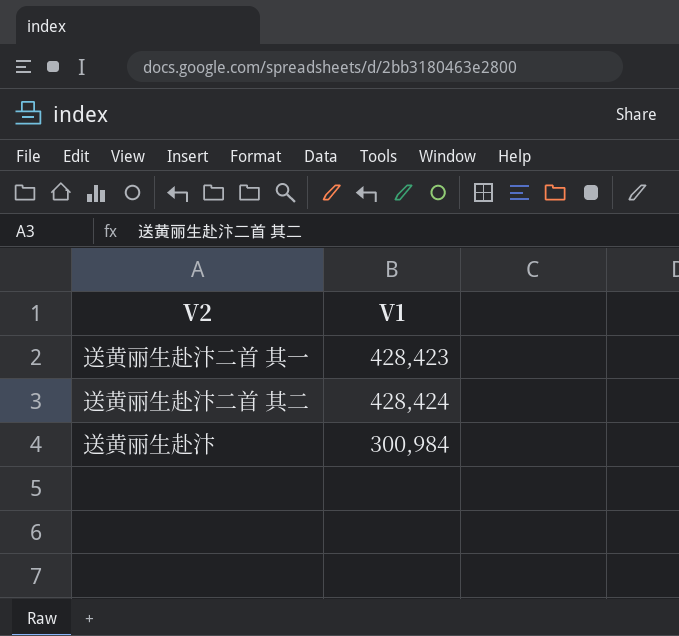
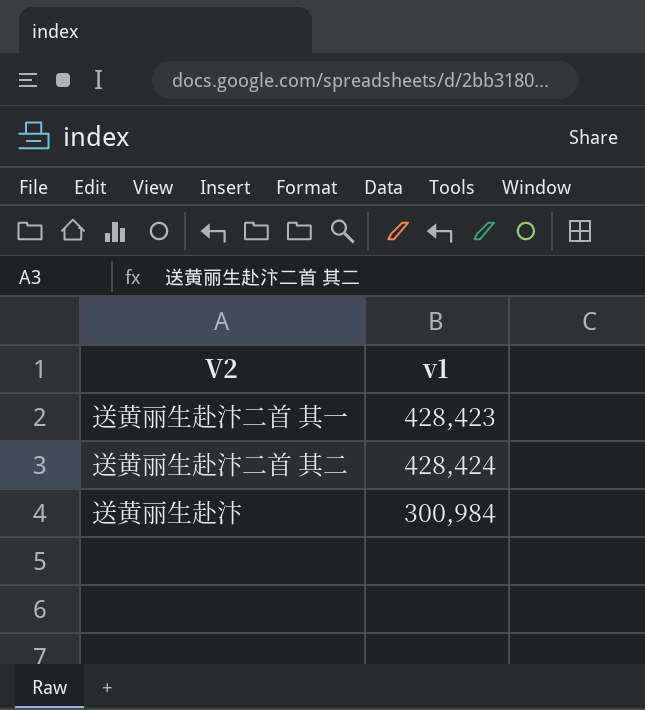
column name: V1 -> v1

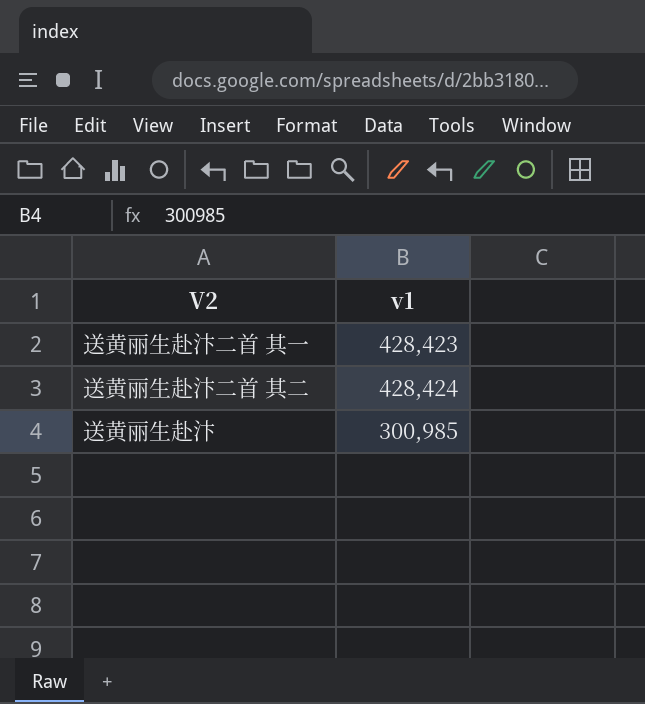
送黄丽生赴汴 | v1: 300,984 -> 300,985

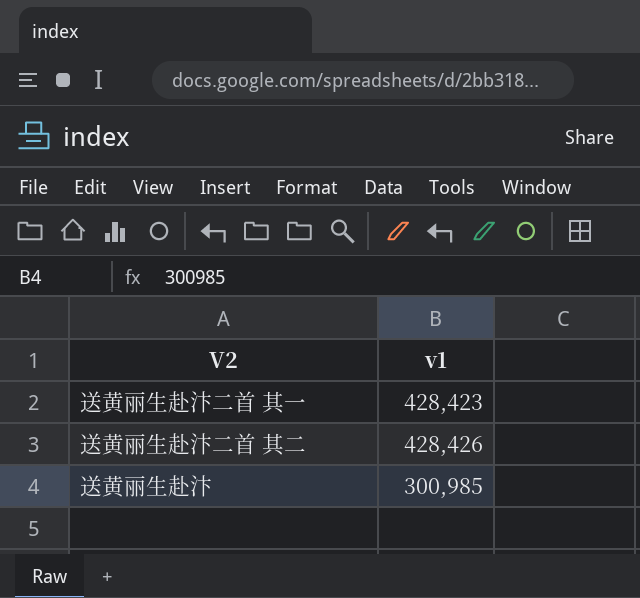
送黄丽生赴汴二首 其二 | v1: 428,424 -> 428,426

